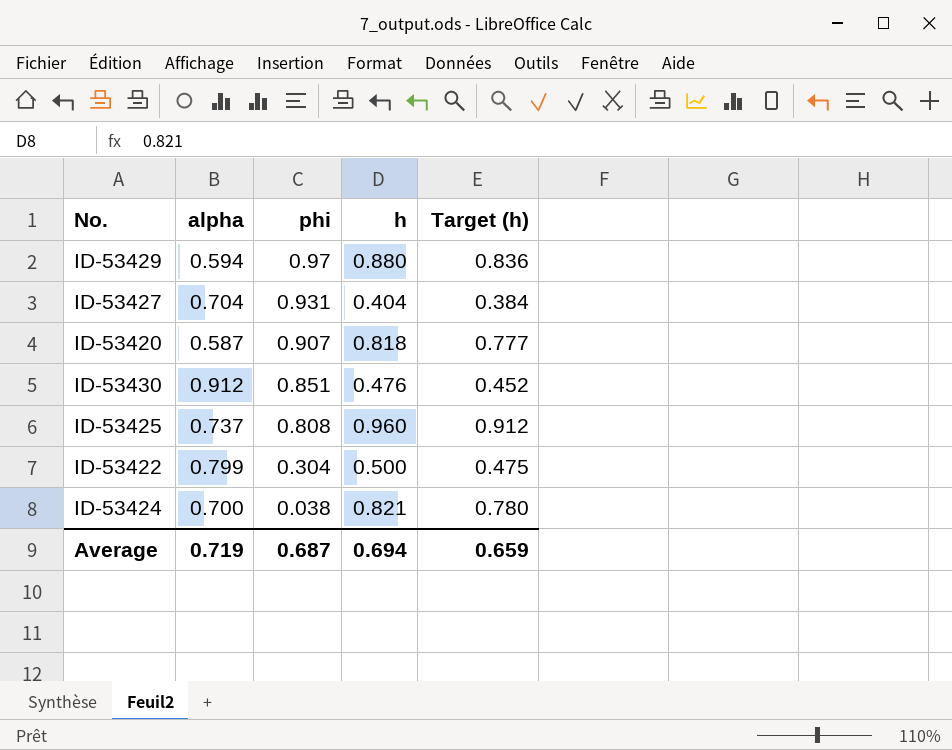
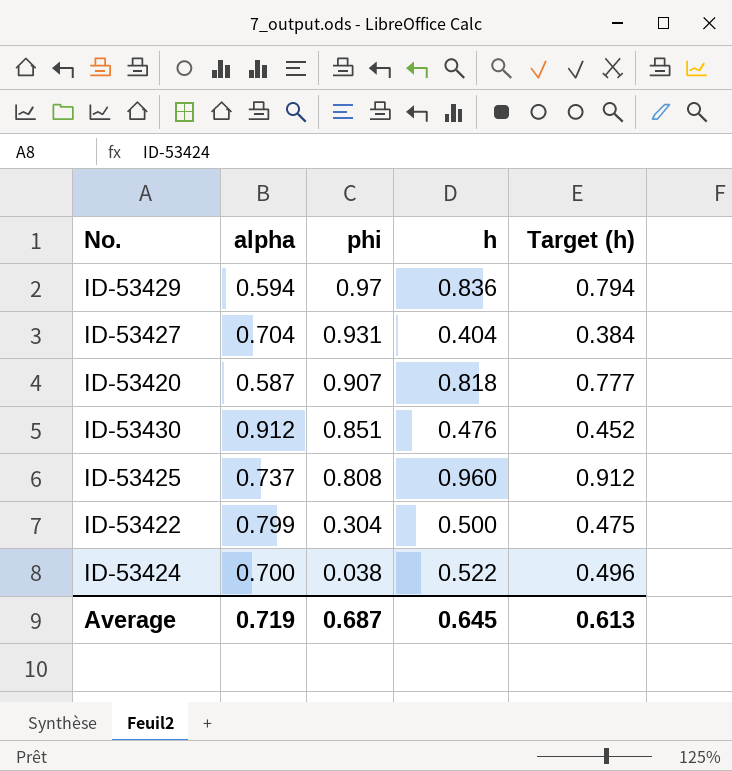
ID-53429 | h: 0.880 -> 0.836
ID-53429 | Target (h): 0.836 -> 0.794
ID-53424 | h: 0.821 -> 0.522
ID-53424 | Target (h): 0.780 -> 0.496
Average | h: 0.694 -> 0.645
Average | Target (h): 0.659 -> 0.613

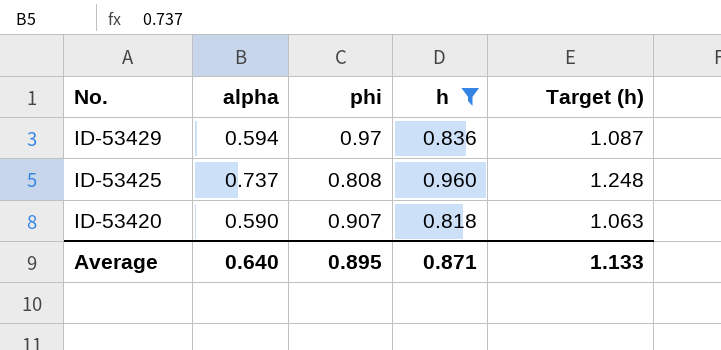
filter: none -> h >= 0.818
row order: phi descending -> No. descending
column Target (h) | formula: [h] * 0.95 -> [h] * 1.3
ID-53420 | alpha: 0.587 -> 0.590
Average | alpha: 0.719 -> 0.640
Average | phi: 0.687 -> 0.895
Average | h: 0.645 -> 0.871
Average | Target (h): 0.613 -> 1.133

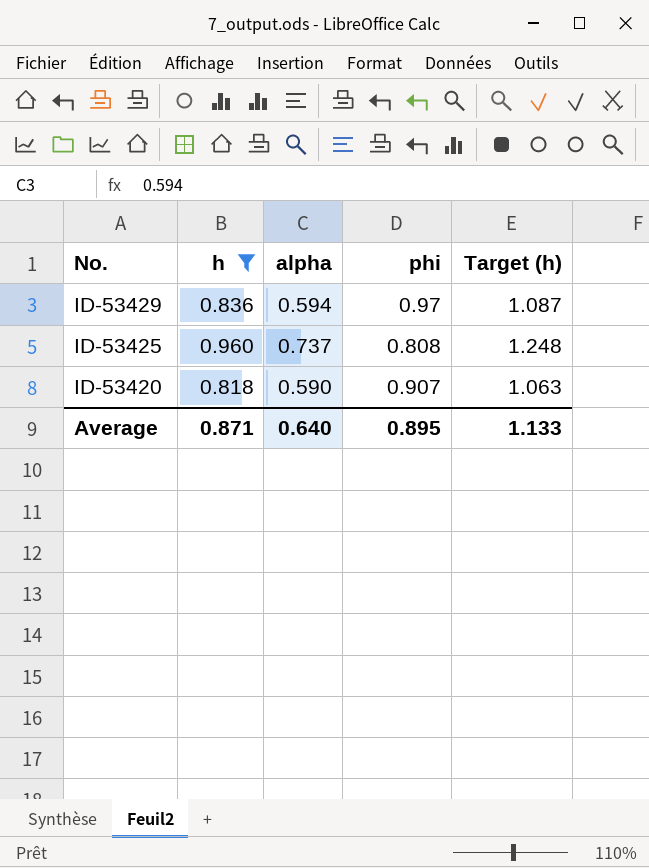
column h | position: 4 -> 2

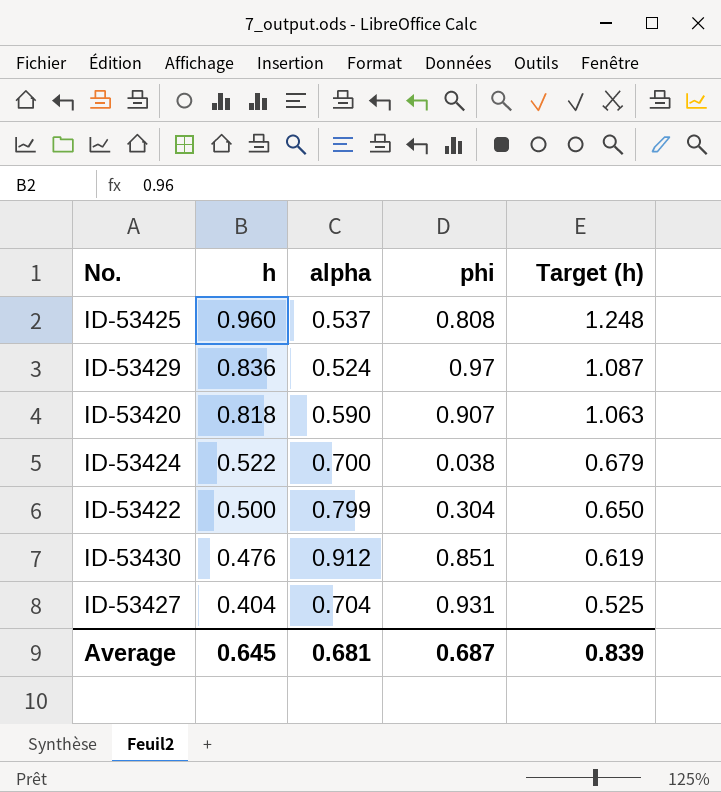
filter: h >= 0.818 -> none
row order: No. descending -> h descending
ID-53425 | alpha: 0.737 -> 0.537
ID-53429 | alpha: 0.594 -> 0.524
Average | h: 0.871 -> 0.645
Average | alpha: 0.640 -> 0.681
Average | phi: 0.895 -> 0.687
Average | Target (h): 1.133 -> 0.839

